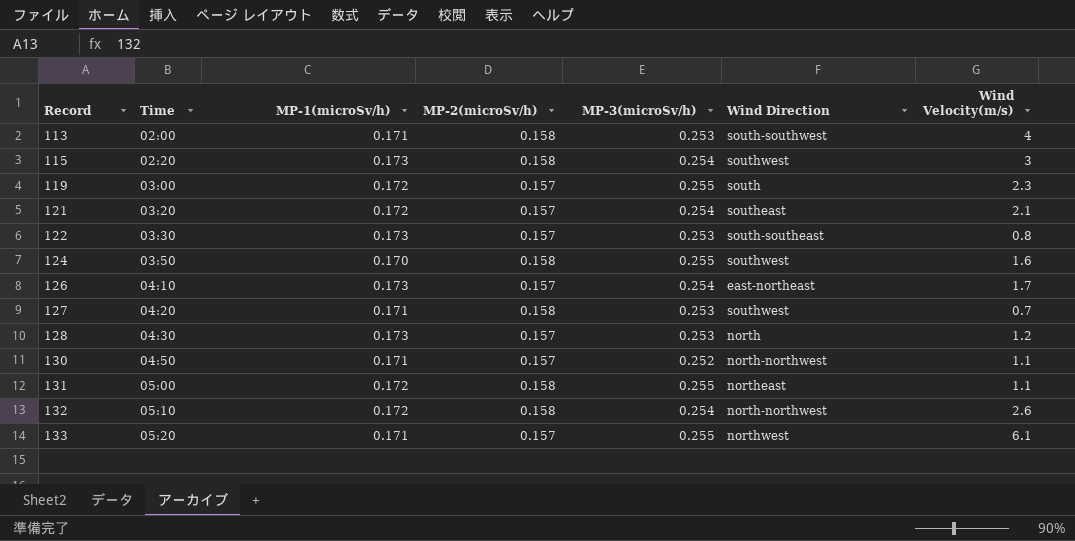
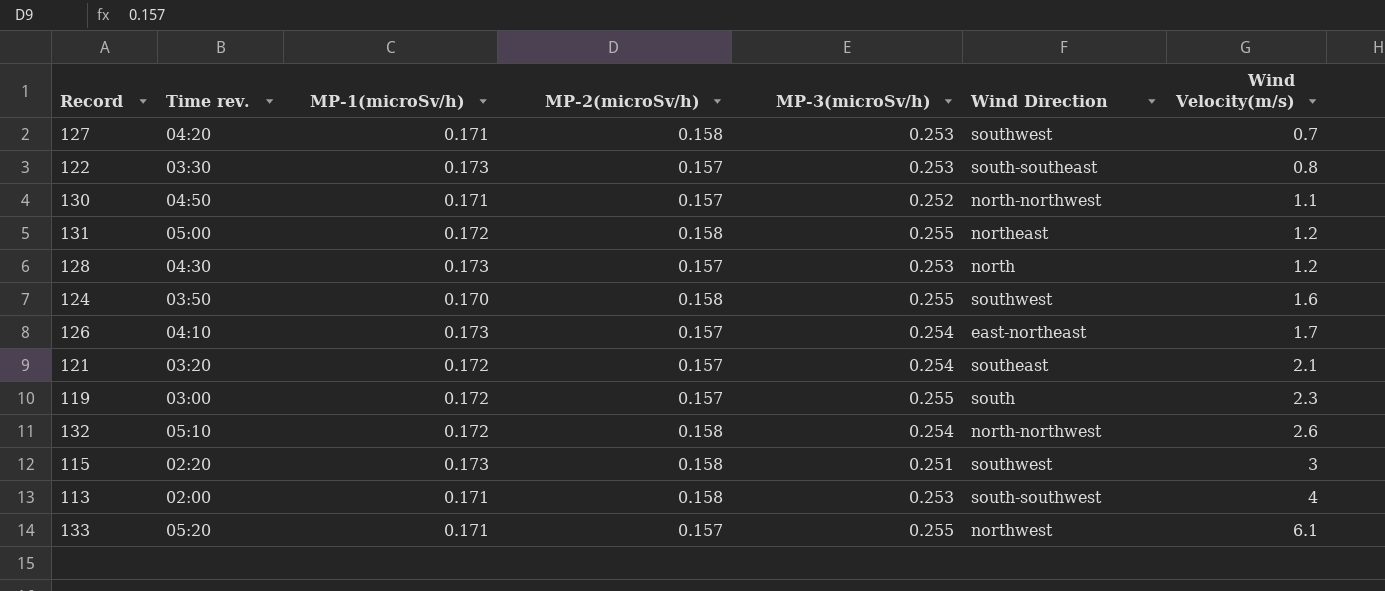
row order: Record ascending -> Wind Velocity(m/s) ascending
column name: Time -> Time rev.
131 | Wind Velocity(m/s): 1.1 -> 1.2
115 | MP-3(microSv/h): 0.254 -> 0.251

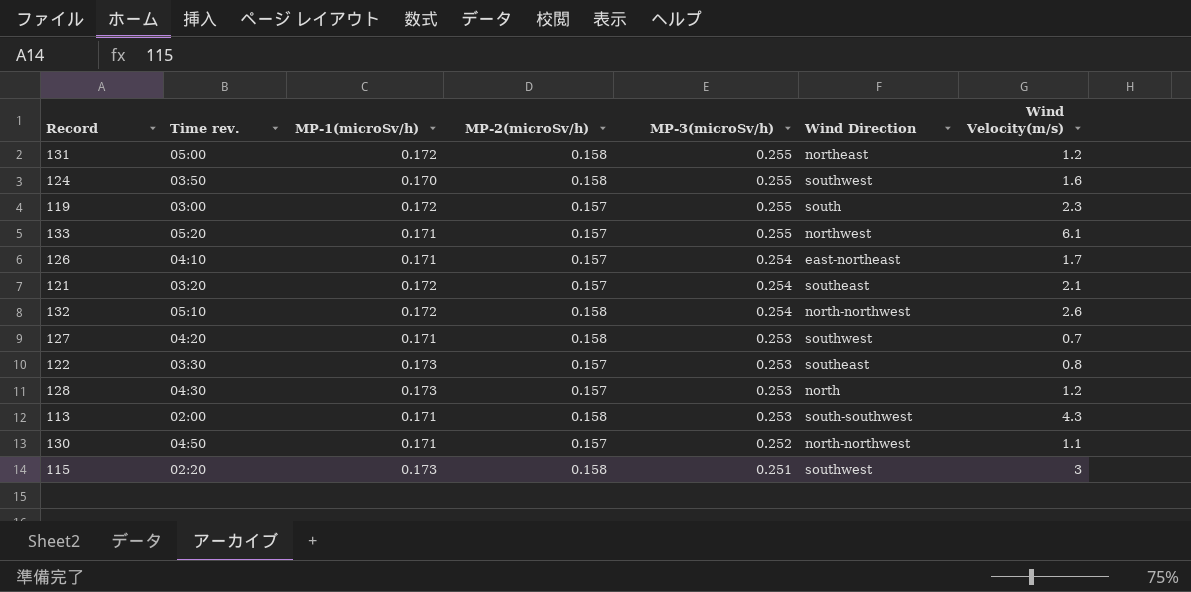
row order: Wind Velocity(m/s) ascending -> MP-3(microSv/h) descending
126 | MP-1(microSv/h): 0.173 -> 0.171
122 | Wind Direction: south-southeast -> southeast
113 | Wind Velocity(m/s): 4 -> 4.3

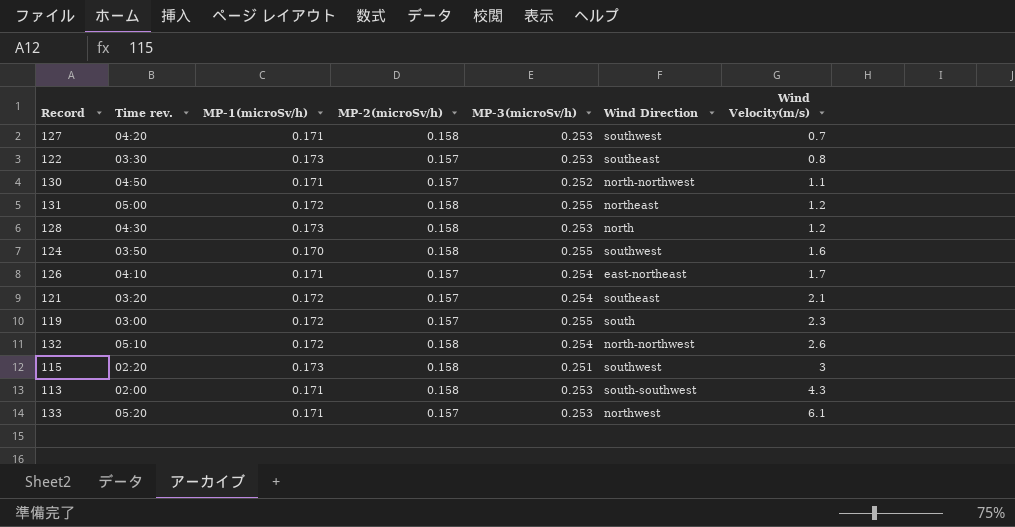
row order: MP-3(microSv/h) descending -> Wind Velocity(m/s) ascending
128 | MP-2(microSv/h): 0.157 -> 0.158
133 | MP-3(microSv/h): 0.255 -> 0.253

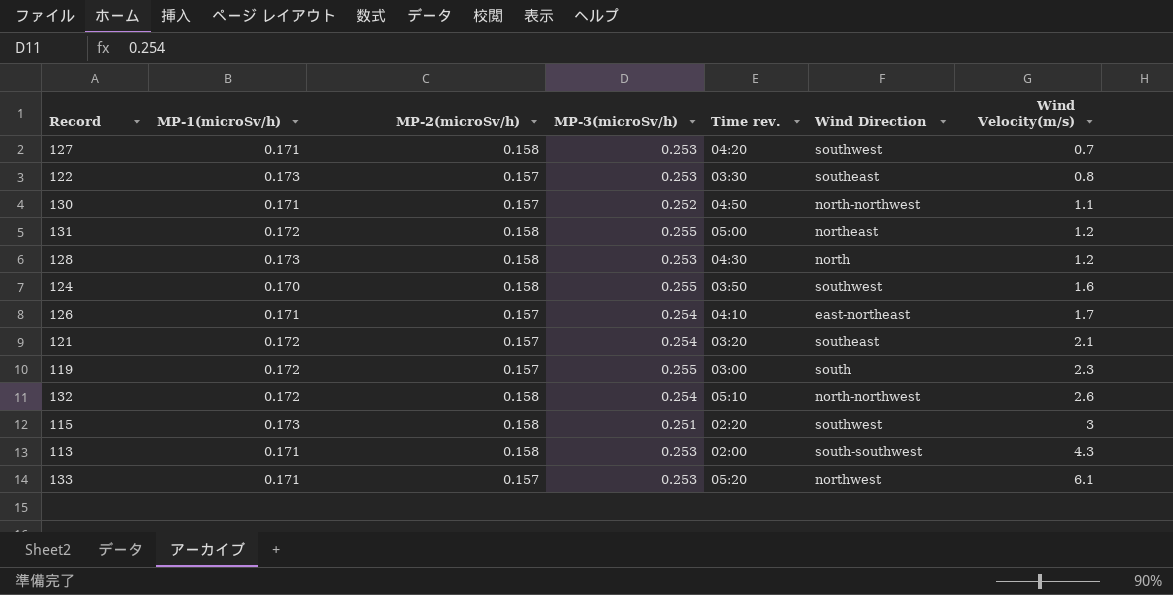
column Time rev. | position: 2 -> 5

